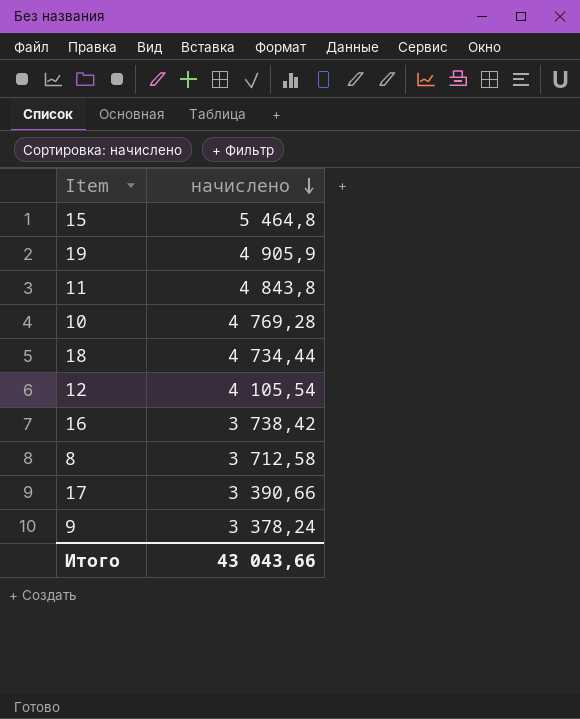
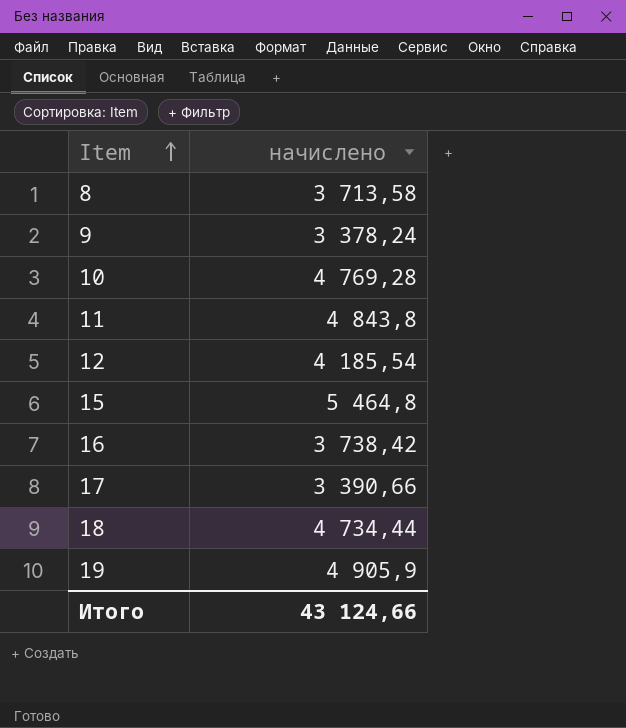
row order: начислено descending -> Item ascending
8 | начислено: 3 712,58 -> 3 713,58
12 | начислено: 4 105,54 -> 4 185,54
Итого | начислено: 43 043,66 -> 43 124,66

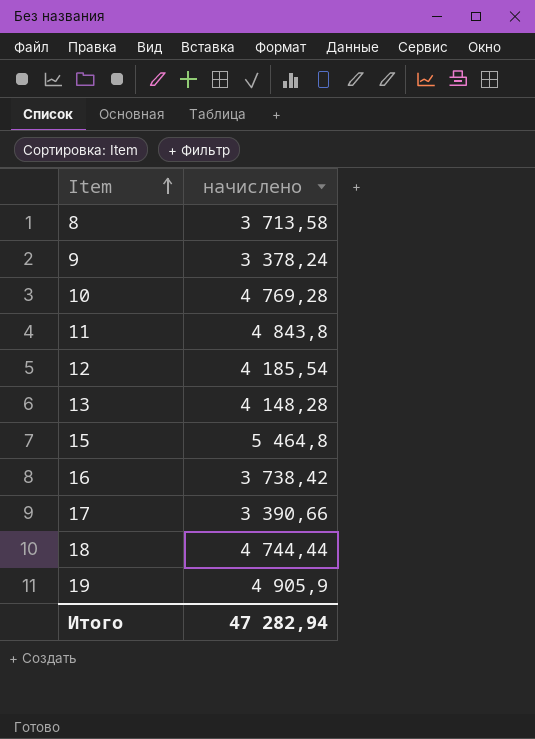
row 13: none -> 4 148,28
18 | начислено: 4 734,44 -> 4 744,44
Итого | начислено: 43 124,66 -> 47 282,94

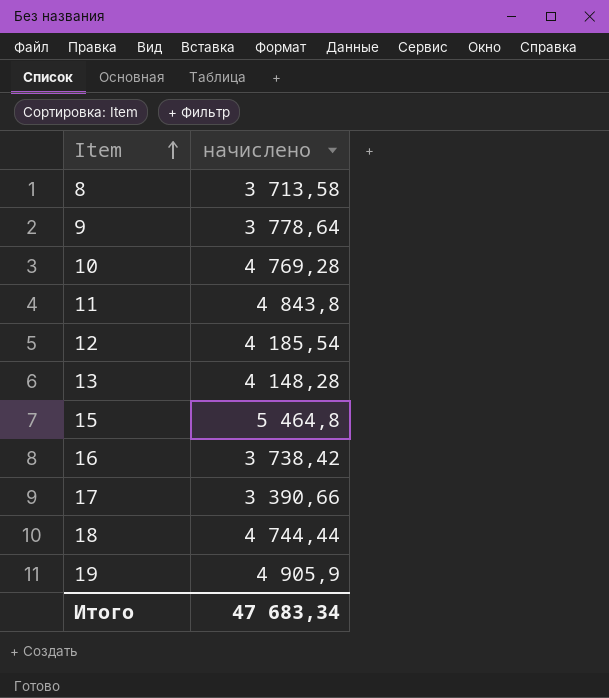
9 | начислено: 3 378,24 -> 3 778,64
Итого | начислено: 47 282,94 -> 47 683,34

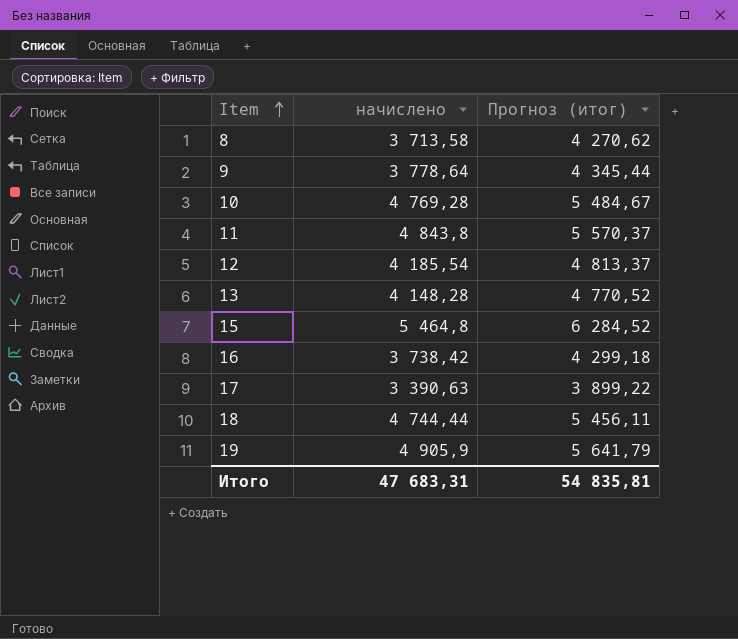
column Прогноз (итог) | formula: none -> [начислено] * 1,15
17 | начислено: 3 390,66 -> 3 390,63
Итого | начислено: 47 683,34 -> 47 683,31

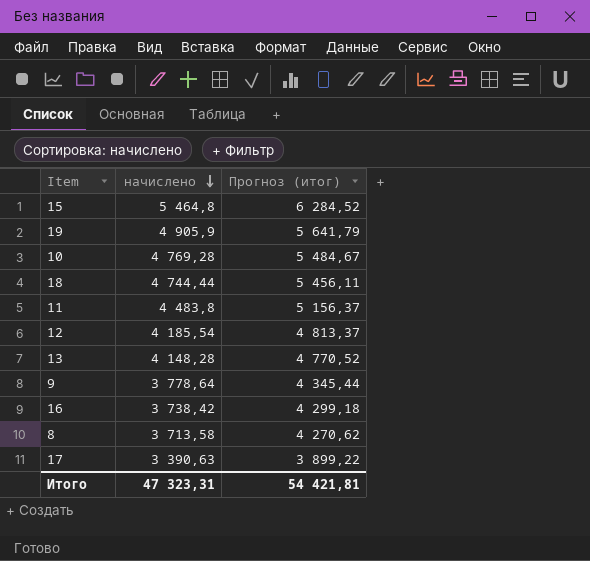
row order: Item ascending -> начислено descending
11 | начислено: 4 843,8 -> 4 483,8
11 | Прогноз (итог): 5 570,37 -> 5 156,37
Итого | начислено: 47 683,31 -> 47 323,31
Итого | Прогноз (итог): 54 835,81 -> 54 421,81

